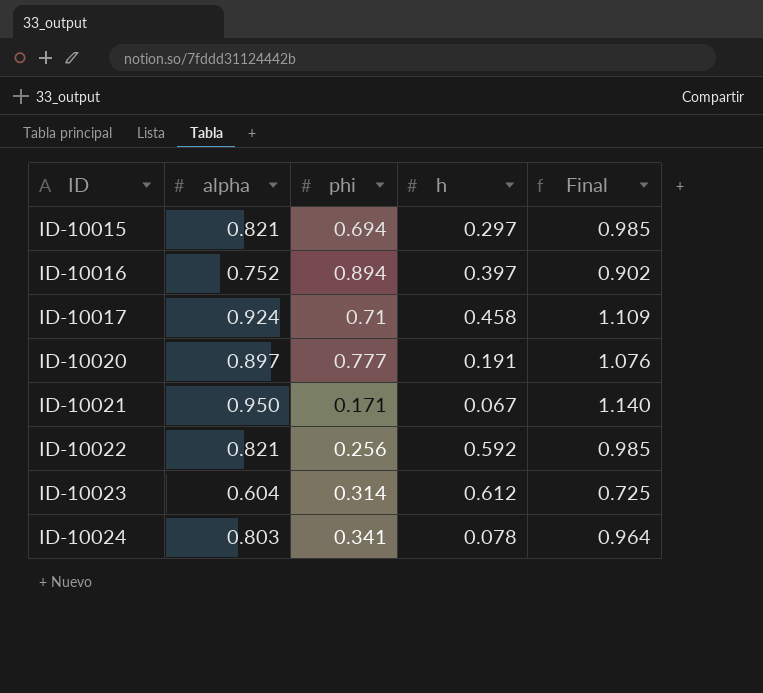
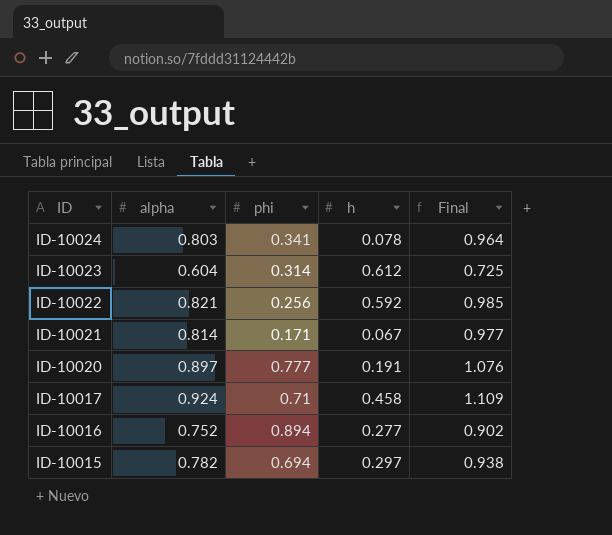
row order: ID ascending -> ID descending
ID-10021 | alpha: 0.950 -> 0.814
ID-10021 | Final: 1.140 -> 0.977
ID-10016 | h: 0.397 -> 0.277
ID-10015 | alpha: 0.821 -> 0.782
ID-10015 | Final: 0.985 -> 0.938

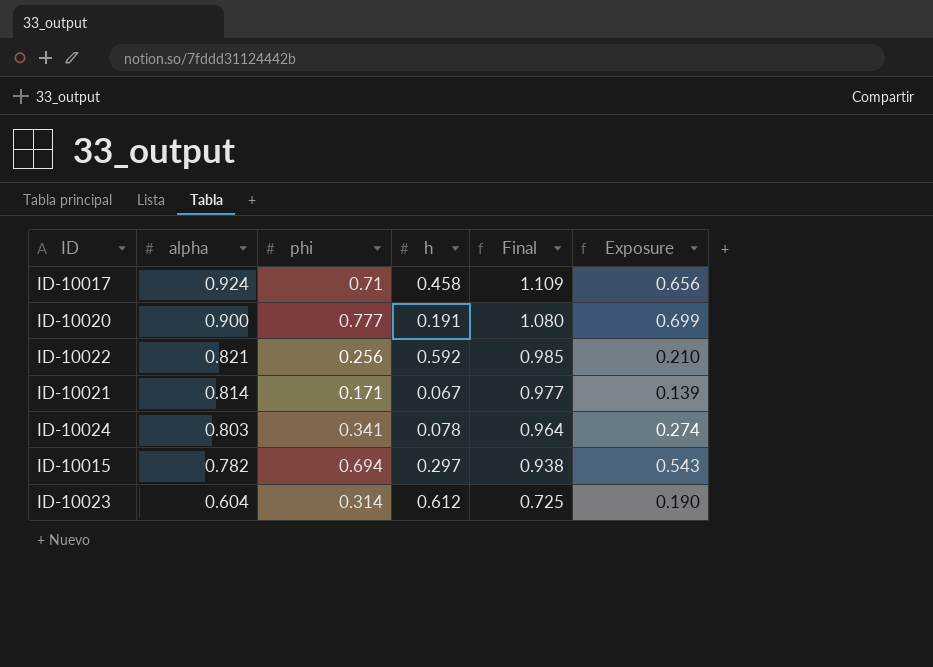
row order: ID descending -> alpha descending
column Exposure | formula: none -> [alpha] * [phi]
row ID-10016: 0.752 | 0.894 | 0.277 | 0.902 -> none
ID-10020 | alpha: 0.897 -> 0.900
ID-10020 | Final: 1.076 -> 1.080

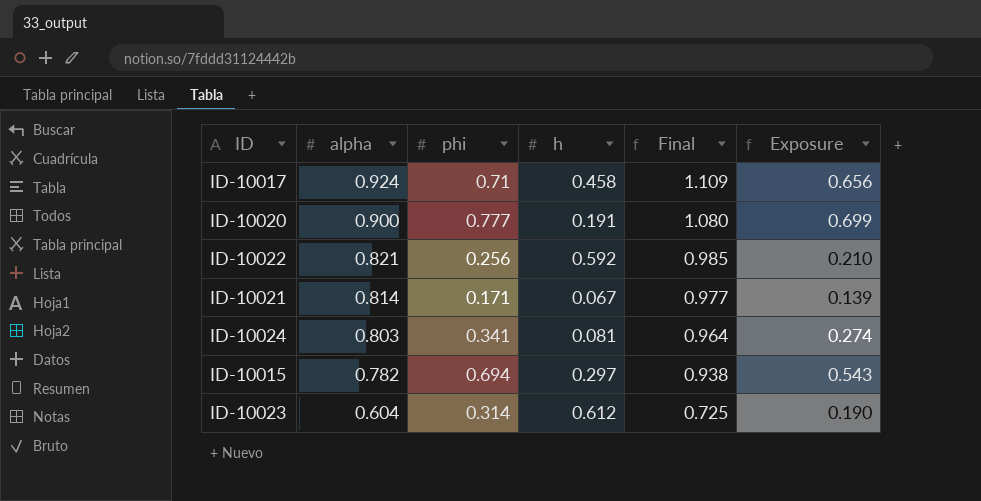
ID-10024 | h: 0.078 -> 0.081

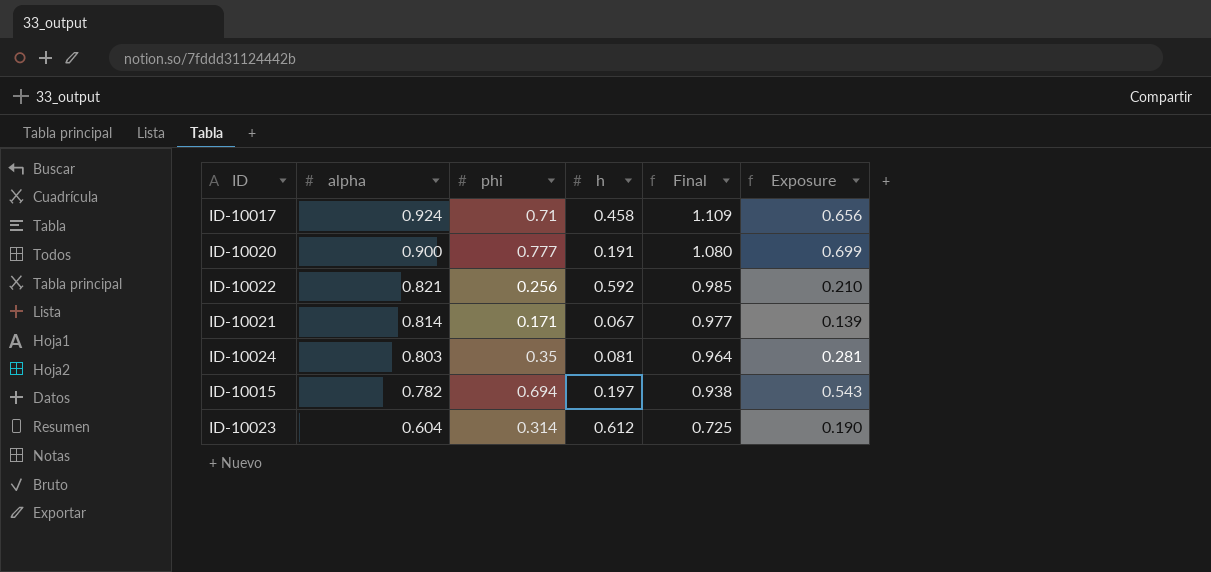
ID-10024 | phi: 0.341 -> 0.35
ID-10024 | Exposure: 0.274 -> 0.281
ID-10015 | h: 0.297 -> 0.197

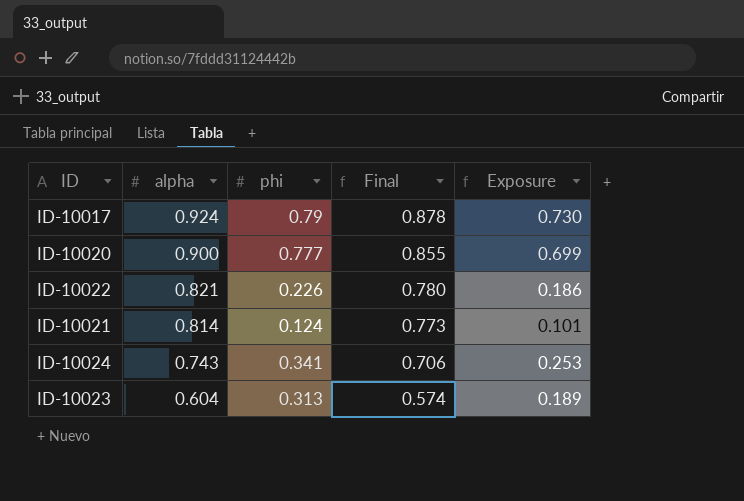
column h | position: 4 -> none
column Final | formula: [alpha] * 1.2 -> [alpha] * 0.95
row ID-10015: 0.782 | 0.694 | 0.197 | 0.938 | 0.543 -> none
ID-10017 | phi: 0.71 -> 0.79
ID-10017 | Exposure: 0.656 -> 0.730
ID-10022 | phi: 0.256 -> 0.226
ID-10022 | Exposure: 0.210 -> 0.186
ID-10021 | phi: 0.171 -> 0.124
ID-10021 | Exposure: 0.139 -> 0.101
ID-10024 | alpha: 0.803 -> 0.743
ID-10024 | phi: 0.35 -> 0.341
ID-10024 | Exposure: 0.281 -> 0.253
ID-10023 | phi: 0.314 -> 0.313
ID-10023 | Exposure: 0.190 -> 0.189

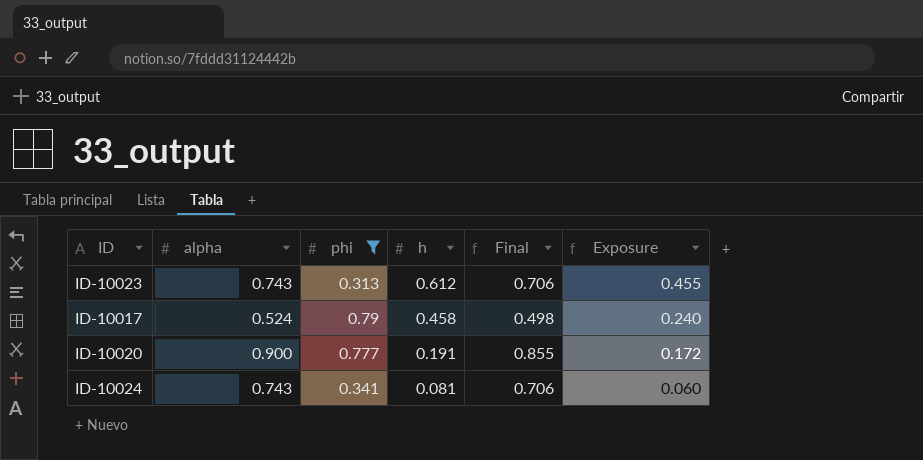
filter: none -> phi >= 0.313
row order: alpha descending -> h descending
column h | position: none -> 4
column Exposure | formula: [alpha] * [phi] -> [alpha] * [h]
ID-10023 | alpha: 0.604 -> 0.743
ID-10023 | Final: 0.574 -> 0.706
ID-10017 | alpha: 0.924 -> 0.524
ID-10017 | Final: 0.878 -> 0.498

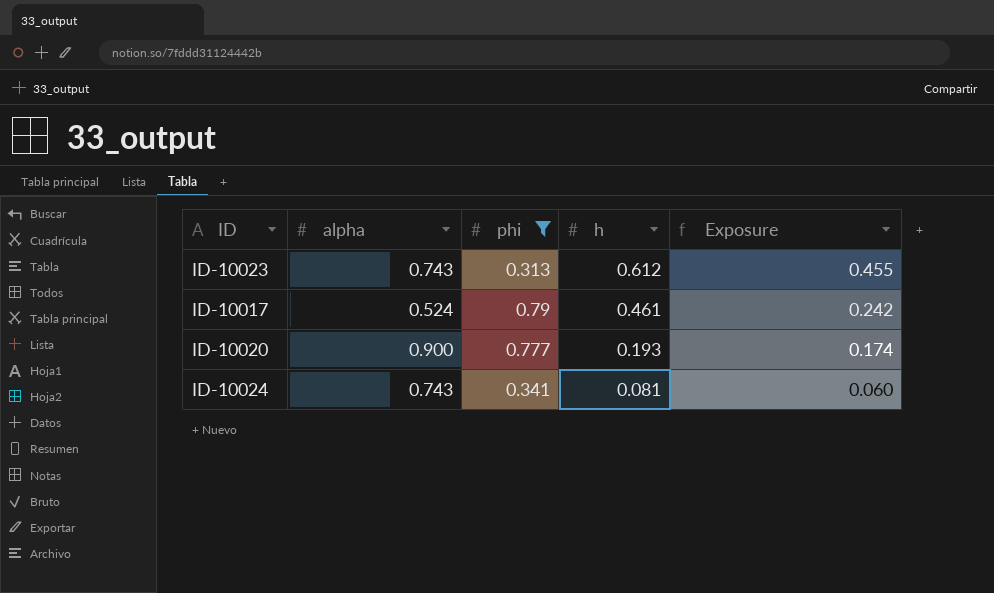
column Final | formula: [alpha] * 0.95 -> none
ID-10017 | h: 0.458 -> 0.461
ID-10017 | Exposure: 0.240 -> 0.242
ID-10020 | h: 0.191 -> 0.193
ID-10020 | Exposure: 0.172 -> 0.174

